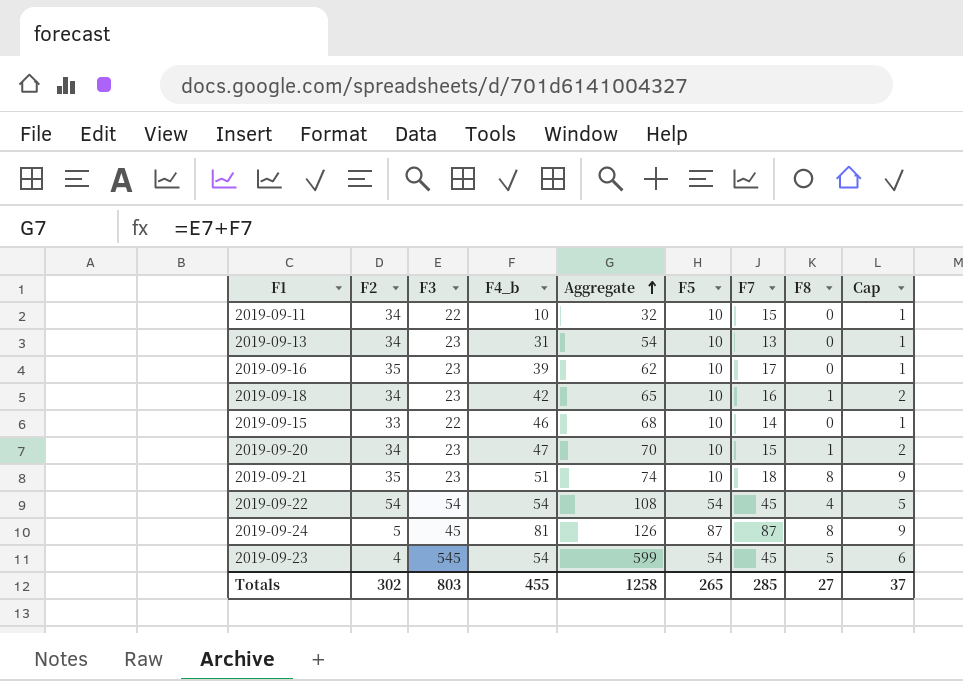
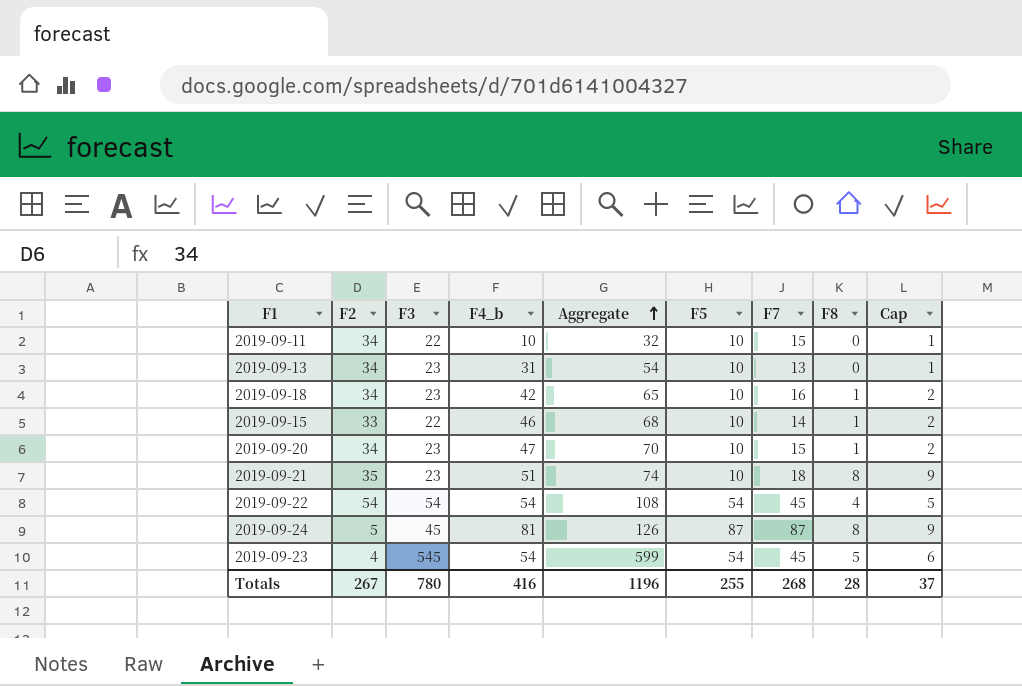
row 2019-09-16: 35 | 23 | 39 | 62 | 10 | 17 | 0 | 1 -> none
2019-09-15 | F8: 0 -> 1
2019-09-15 | Cap: 1 -> 2
Totals | F2: 302 -> 267
Totals | F3: 803 -> 780
Totals | F4_b: 455 -> 416
Totals | Aggregate: 1258 -> 1196
Totals | F5: 265 -> 255
Totals | F7: 285 -> 268
Totals | F8: 27 -> 28

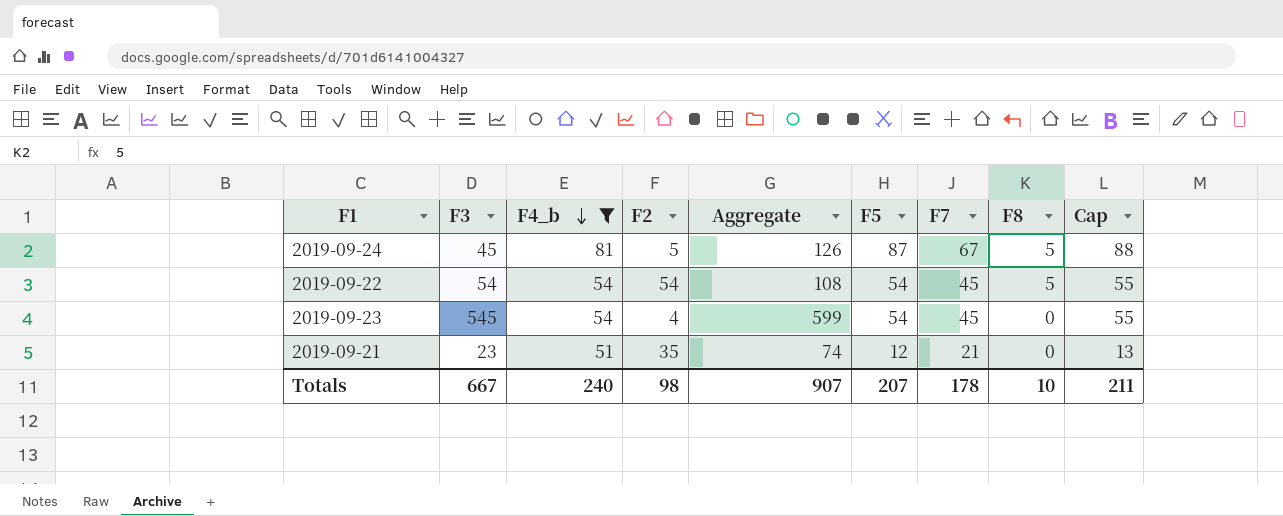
filter: none -> F4_b >= 51
row order: Aggregate ascending -> F4_b descending
column F2 | position: 2 -> 4
column Cap | formula: [F8] + 1 -> [F5] + 1
2019-09-24 | F7: 87 -> 67
2019-09-24 | F8: 8 -> 5
2019-09-22 | F8: 4 -> 5
2019-09-23 | F8: 5 -> 0
2019-09-21 | F5: 10 -> 12
2019-09-21 | F7: 18 -> 21
2019-09-21 | F8: 8 -> 0
Totals | F3: 780 -> 667
Totals | F4_b: 416 -> 240
Totals | F2: 267 -> 98
Totals | Aggregate: 1196 -> 907
Totals | F5: 255 -> 207
Totals | F7: 268 -> 178
Totals | F8: 28 -> 10
Totals | Cap: 37 -> 211

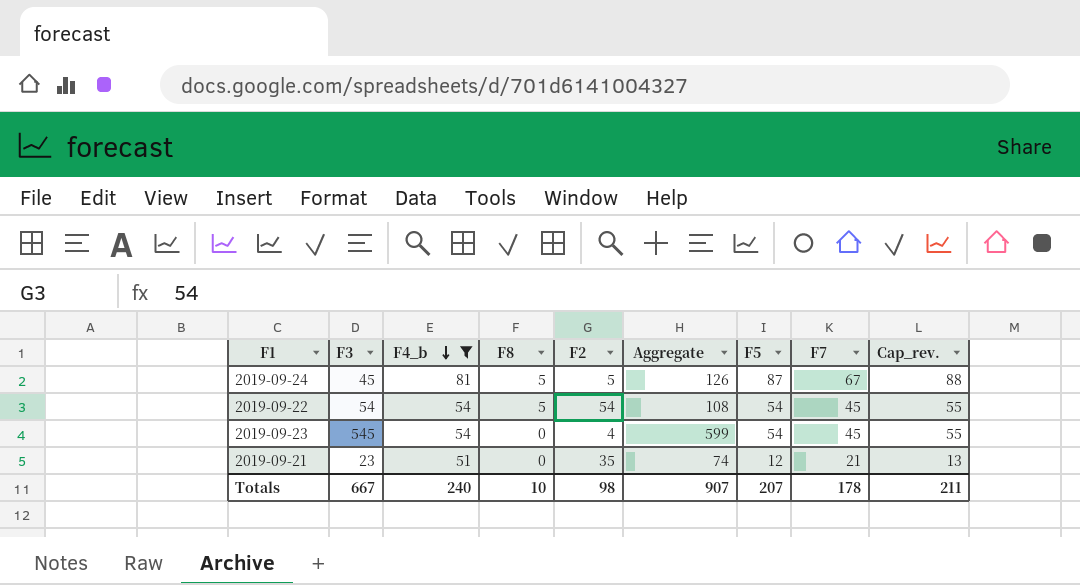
column F8 | position: 8 -> 4
column name: Cap -> Cap_rev.

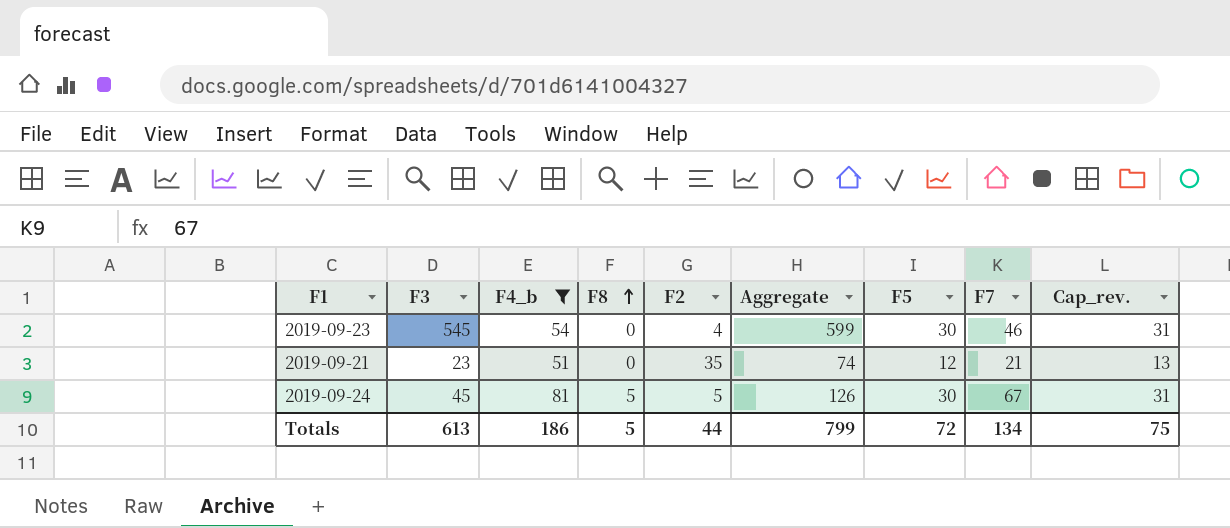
row order: F4_b descending -> F8 ascending
row 2019-09-22: 54 | 54 | 5 | 54 | 108 | 54 | 45 | 55 -> none
2019-09-23 | F5: 54 -> 30
2019-09-23 | F7: 45 -> 46
2019-09-23 | Cap_rev.: 55 -> 31
2019-09-24 | F5: 87 -> 30
2019-09-24 | Cap_rev.: 88 -> 31
Totals | F3: 667 -> 613
Totals | F4_b: 240 -> 186
Totals | F8: 10 -> 5
Totals | F2: 98 -> 44
Totals | Aggregate: 907 -> 799
Totals | F5: 207 -> 72
Totals | F7: 178 -> 134
Totals | Cap_rev.: 211 -> 75

